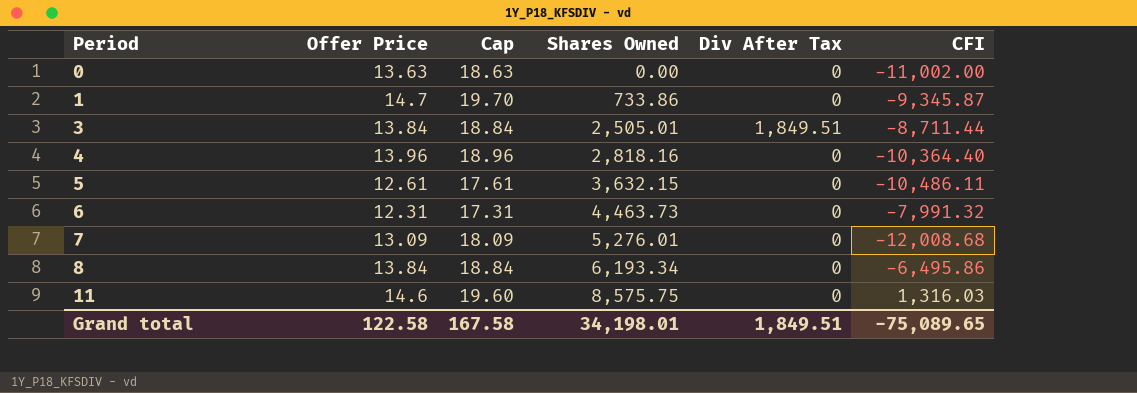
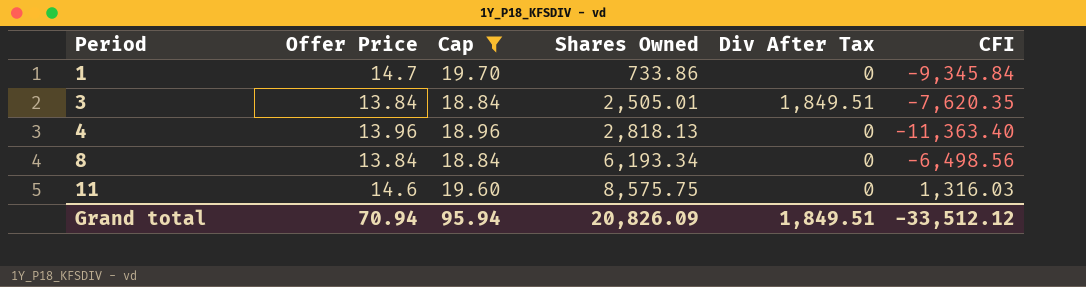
filter: none -> Cap >= 18.84
1 | CFI: -9,345.87 -> -9,345.84
3 | CFI: -8,711.44 -> -7,620.35
4 | Shares Owned: 2,818.16 -> 2,818.13
4 | CFI: -10,364.40 -> -11,363.40
8 | CFI: -6,495.86 -> -6,498.56
Grand total | Offer Price: 122.58 -> 70.94
Grand total | Cap: 167.58 -> 95.94
Grand total | Shares Owned: 34,198.01 -> 20,826.09
Grand total | CFI: -75,089.65 -> -33,512.12

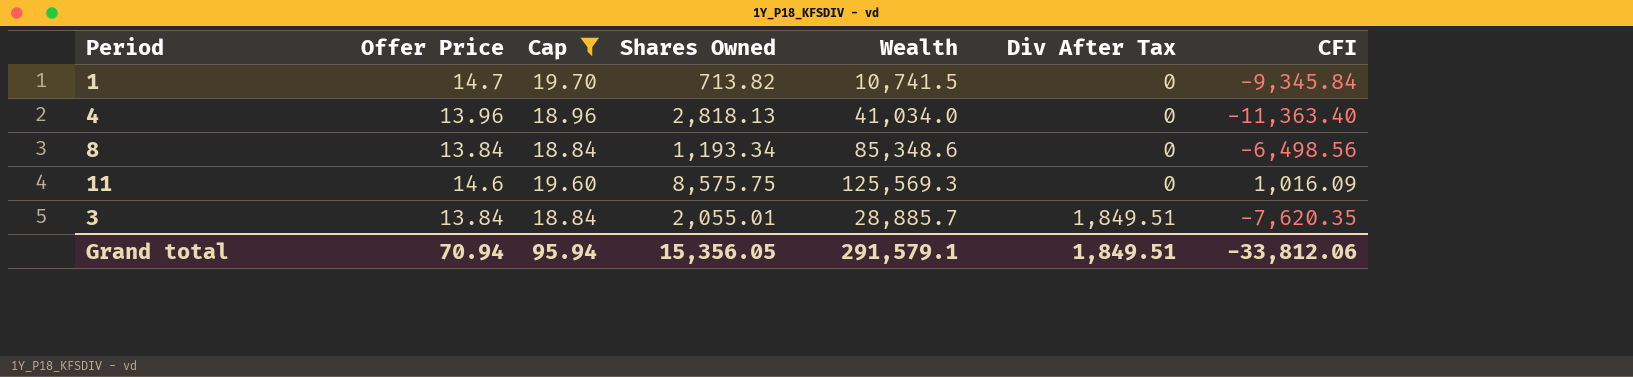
row order: Period ascending -> Div After Tax ascending
column Wealth | position: none -> 5
1 | Shares Owned: 733.86 -> 713.82
8 | Shares Owned: 6,193.34 -> 1,193.34
11 | CFI: 1,316.03 -> 1,016.09
3 | Shares Owned: 2,505.01 -> 2,055.01
Grand total | Shares Owned: 20,826.09 -> 15,356.05
Grand total | CFI: -33,512.12 -> -33,812.06

